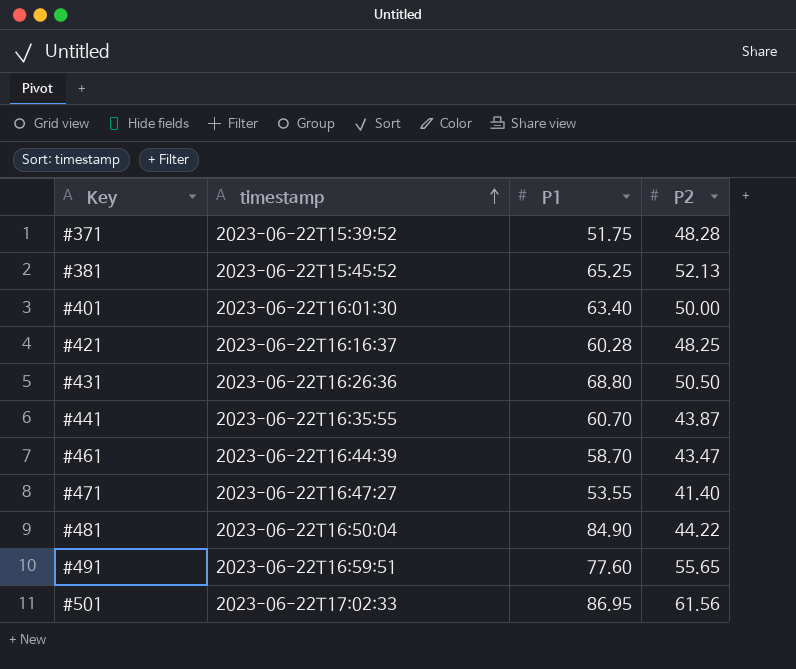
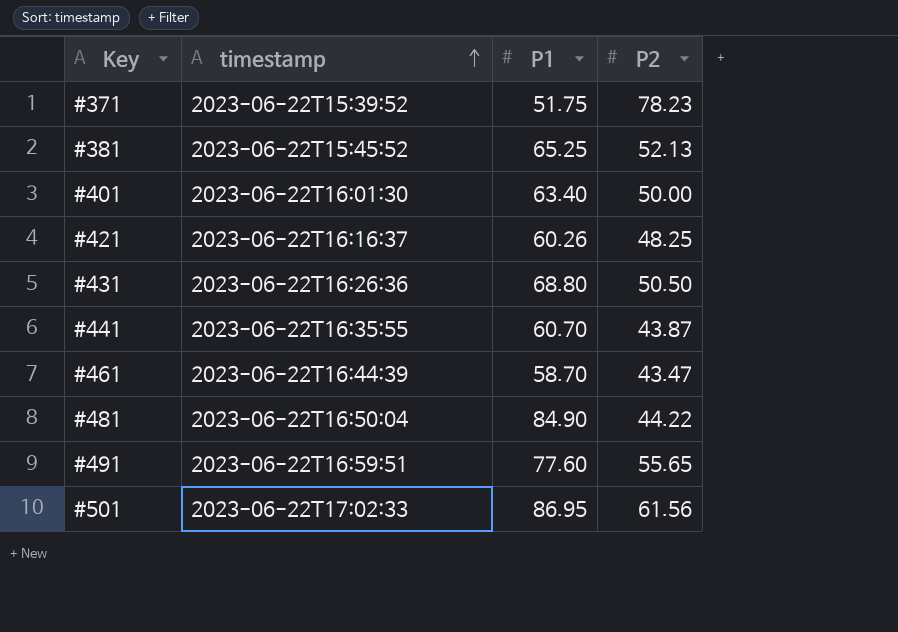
row #471: 2023-06-22T16:47:27 | 53.55 | 41.40 -> none
#371 | P2: 48.28 -> 78.23
#421 | P1: 60.28 -> 60.26

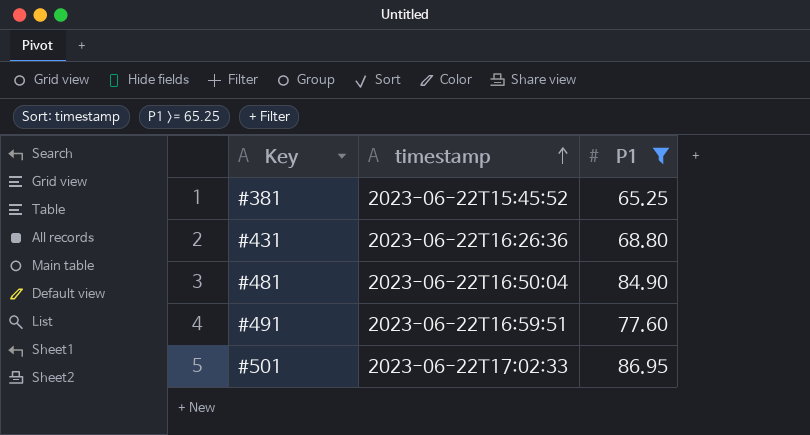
filter: none -> P1 >= 65.25
column P2 | position: 4 -> none

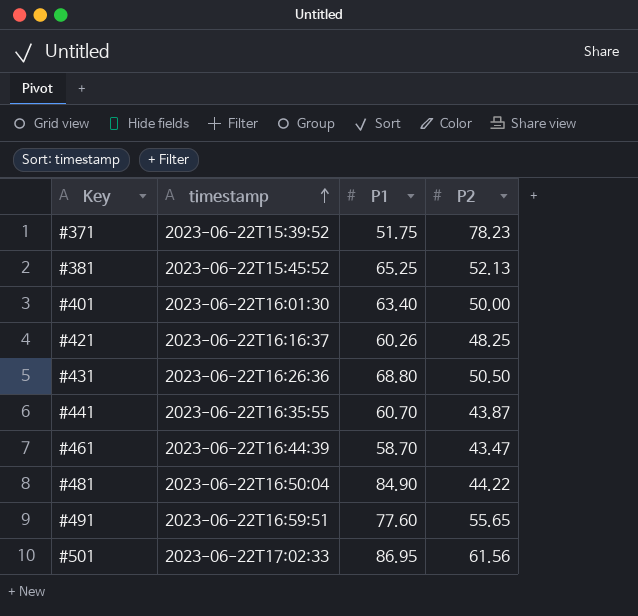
filter: P1 >= 65.25 -> none
column P2 | position: none -> 4

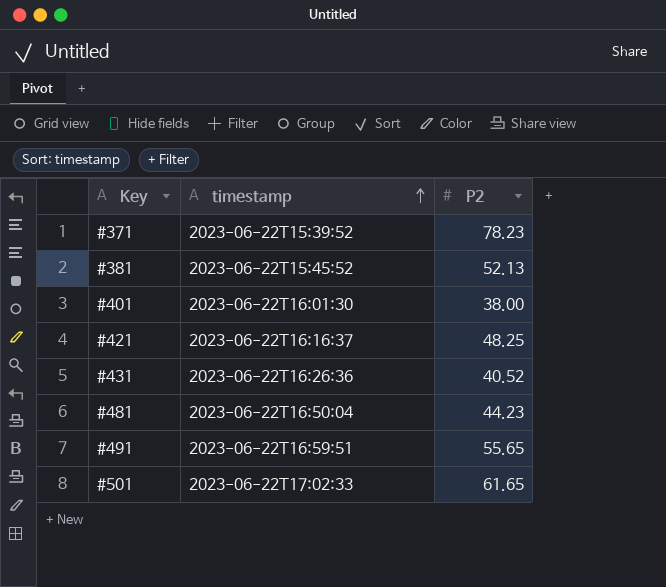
column P1 | position: 3 -> none
row #441: 2023-06-22T16:35:55 | 60.70 | 43.87 -> none
row #461: 2023-06-22T16:44:39 | 58.70 | 43.47 -> none
#401 | P2: 50.00 -> 38.00
#431 | P2: 50.50 -> 40.52
#481 | P2: 44.22 -> 44.23
#501 | P2: 61.56 -> 61.65

